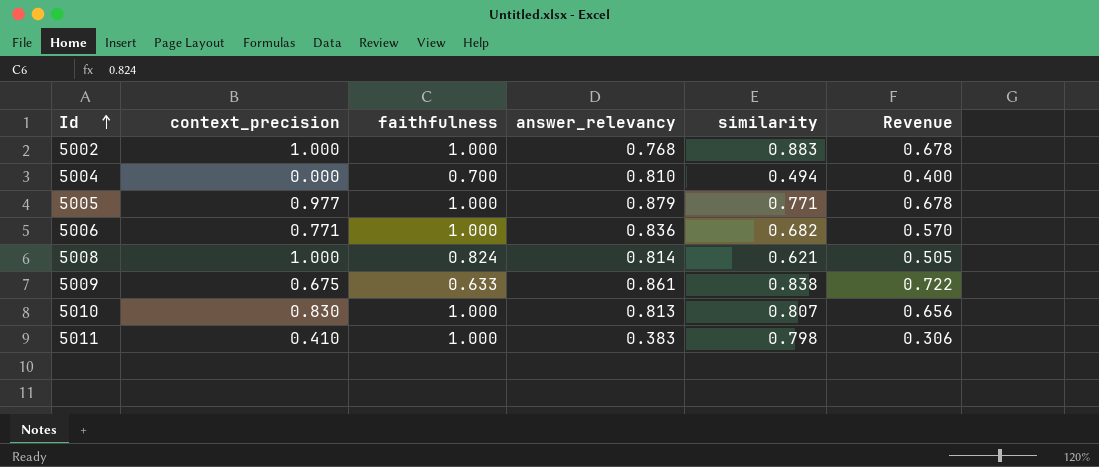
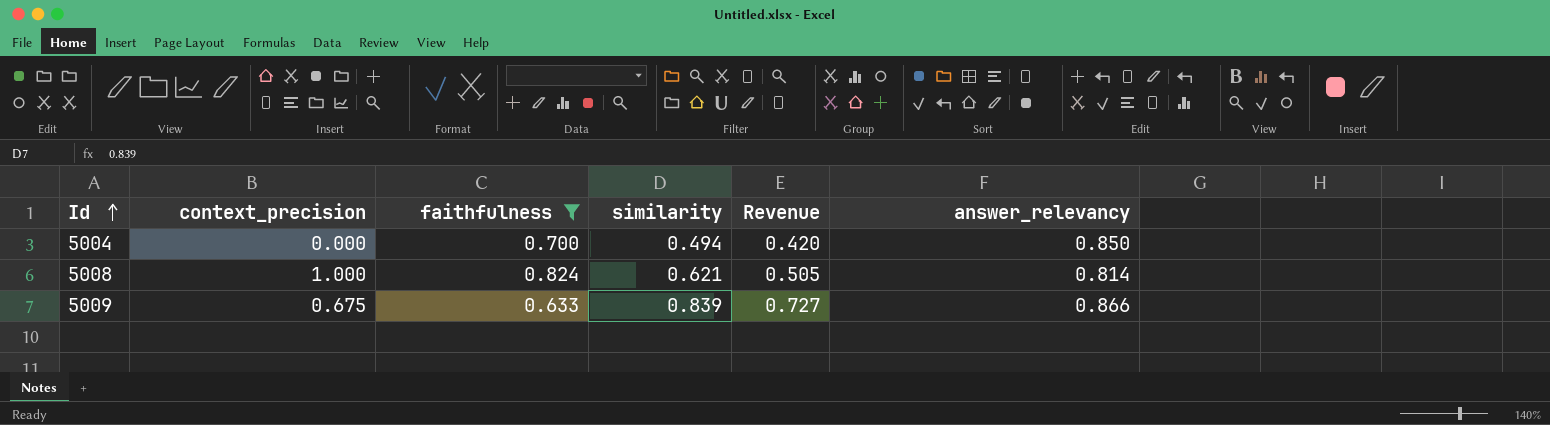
filter: none -> faithfulness != 1.000
column answer_relevancy | position: 4 -> 6
5004 | Revenue: 0.400 -> 0.420
5004 | answer_relevancy: 0.810 -> 0.850
5009 | similarity: 0.838 -> 0.839
5009 | Revenue: 0.722 -> 0.727
5009 | answer_relevancy: 0.861 -> 0.866

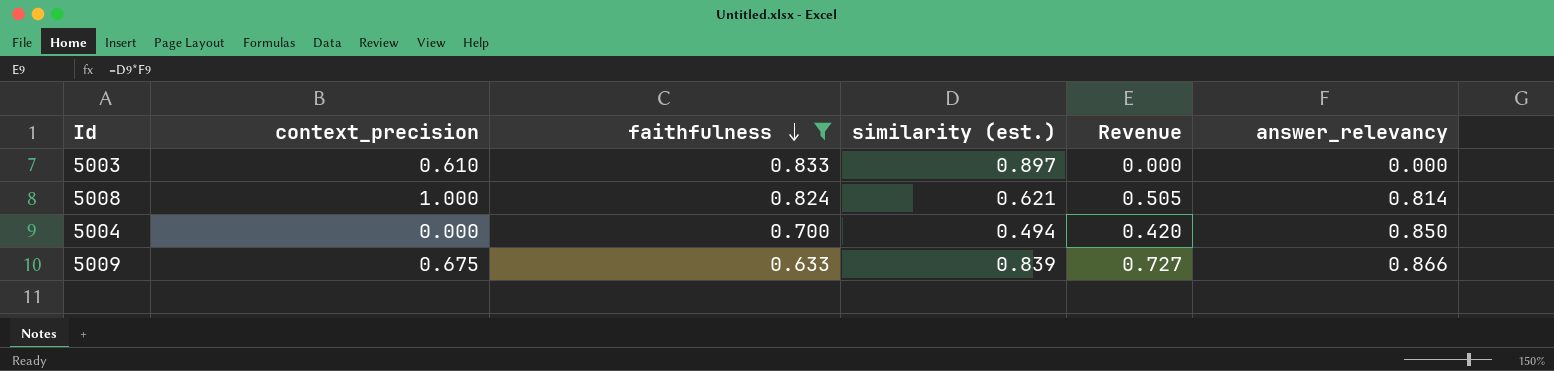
row order: Id ascending -> faithfulness descending
column name: similarity -> similarity (est.)
row 5003: none -> 0.610 | 0.833 | 0.897 | 0.000 | 0.000

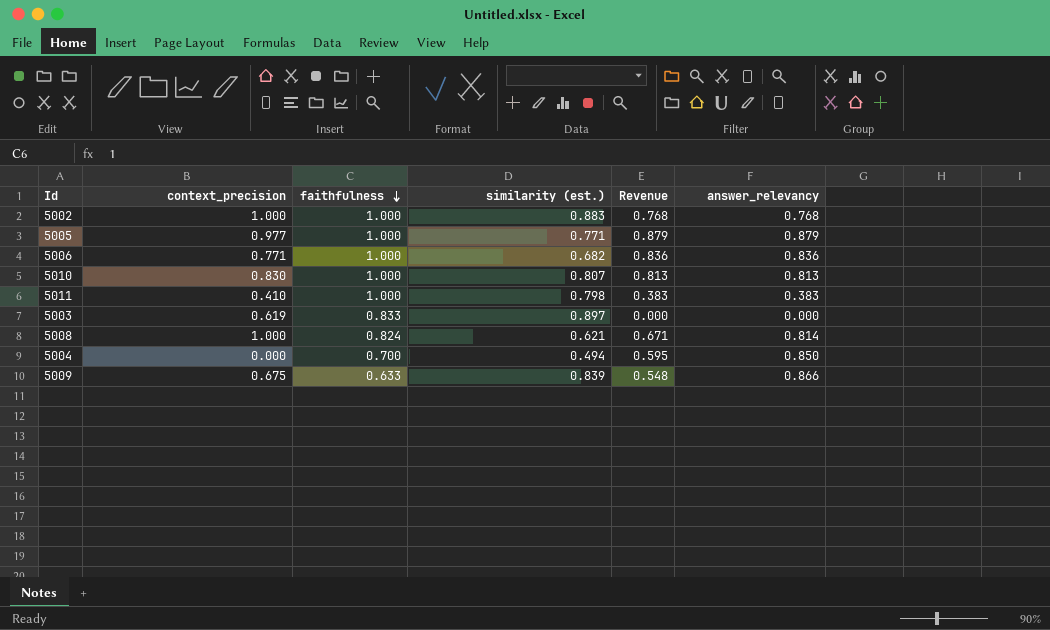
filter: faithfulness != 1.000 -> none
column Revenue | formula: [similarity (est.)] * [answer_relevancy] -> [faithfulness] * [answer_relevancy]
5003 | context_precision: 0.610 -> 0.619

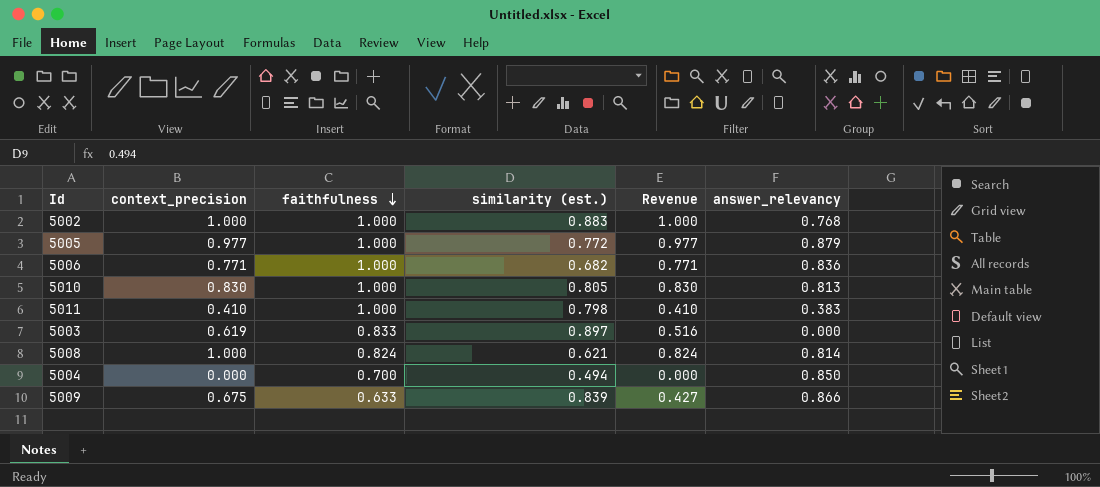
column Revenue | formula: [faithfulness] * [answer_relevancy] -> [context_precision] * [faithfulness]
5005 | similarity (est.): 0.771 -> 0.772
5010 | similarity (est.): 0.807 -> 0.805

